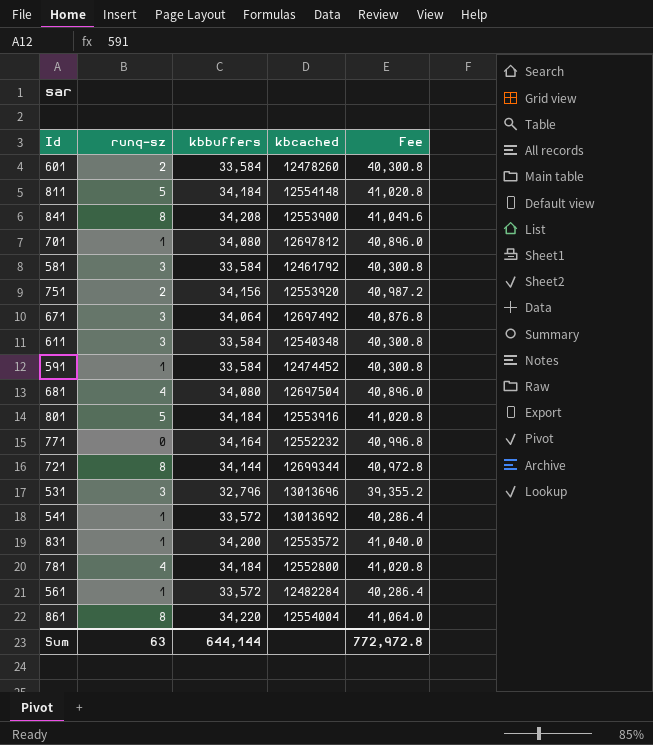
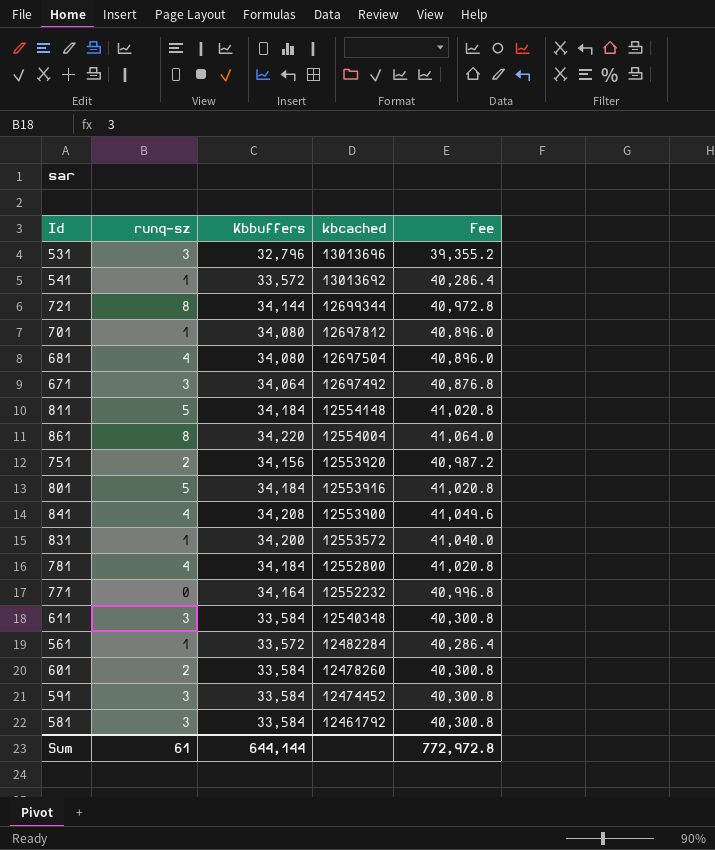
row order: none -> kbcached descending
column name: kbbuffers -> Kbbuffers
841 | runq-sz: 8 -> 4
591 | runq-sz: 1 -> 3
Sum | runq-sz: 63 -> 61

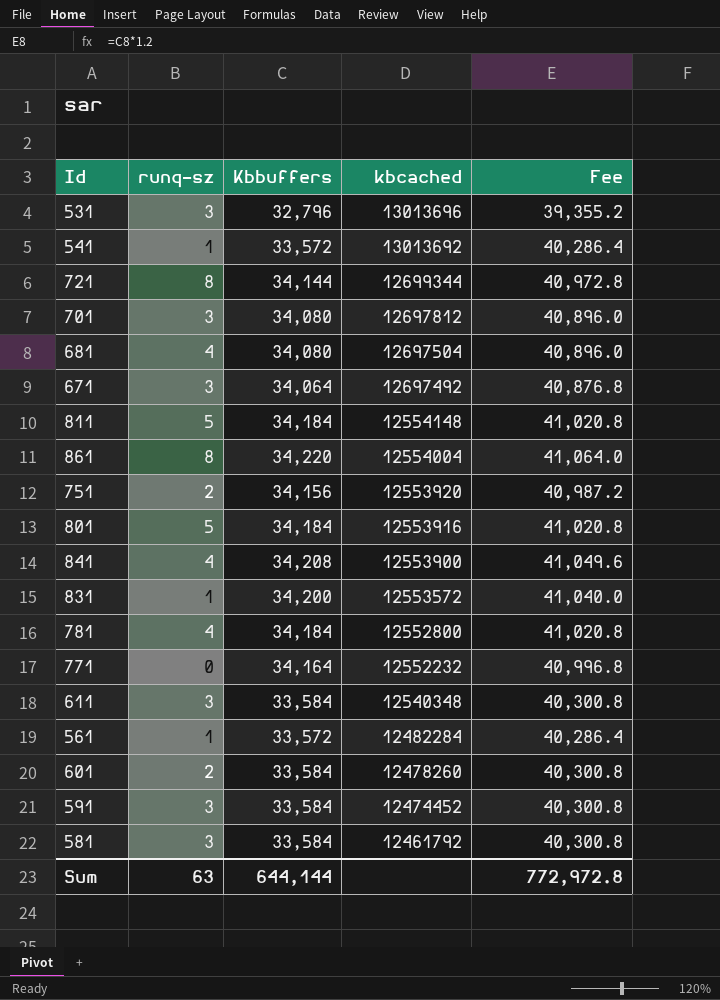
701 | runq-sz: 1 -> 3
Sum | runq-sz: 61 -> 63

